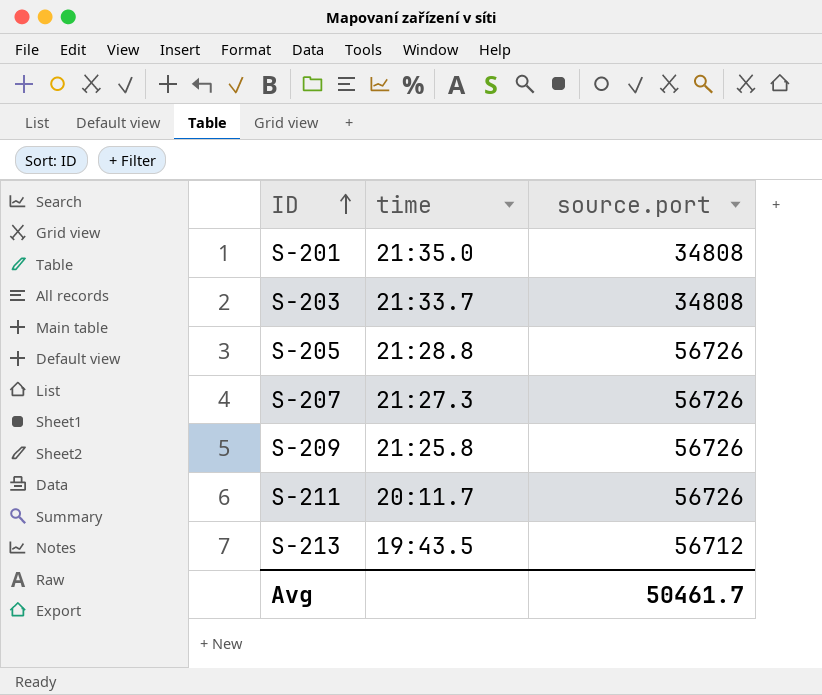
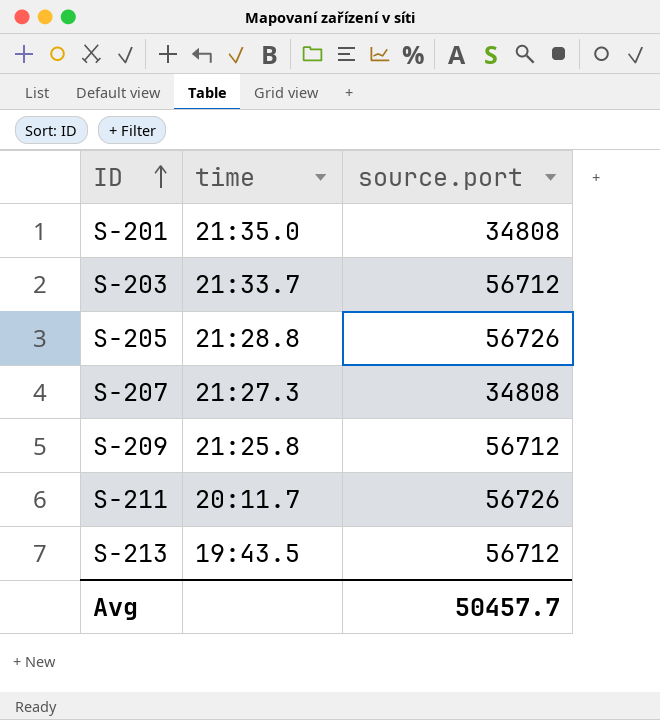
S-203 | source.port: 34808 -> 56712
S-207 | source.port: 56726 -> 34808
S-209 | source.port: 56726 -> 56712
Avg | source.port: 50461.7 -> 50457.7

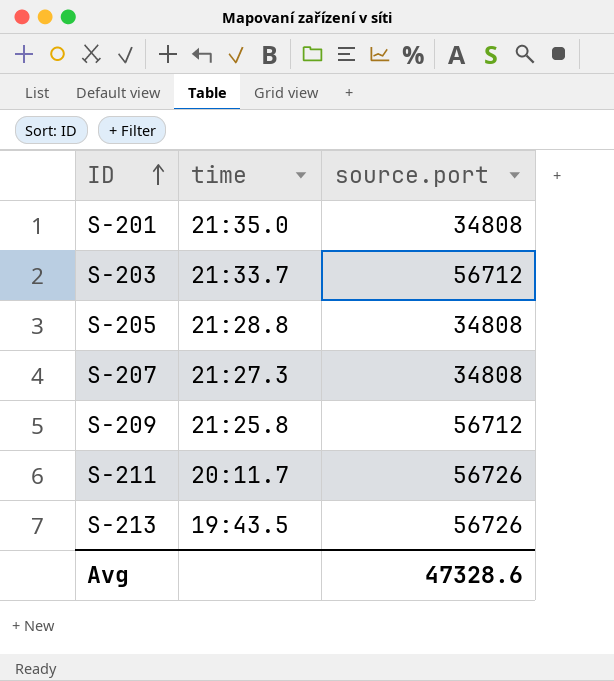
S-205 | source.port: 56726 -> 34808
S-213 | source.port: 56712 -> 56726
Avg | source.port: 50457.7 -> 47328.6

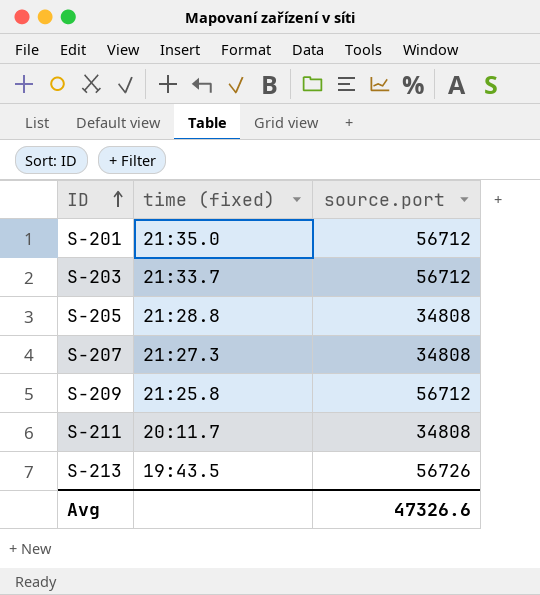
column name: time -> time (fixed)
S-201 | source.port: 34808 -> 56712
S-211 | source.port: 56726 -> 34808
Avg | source.port: 47328.6 -> 47326.6

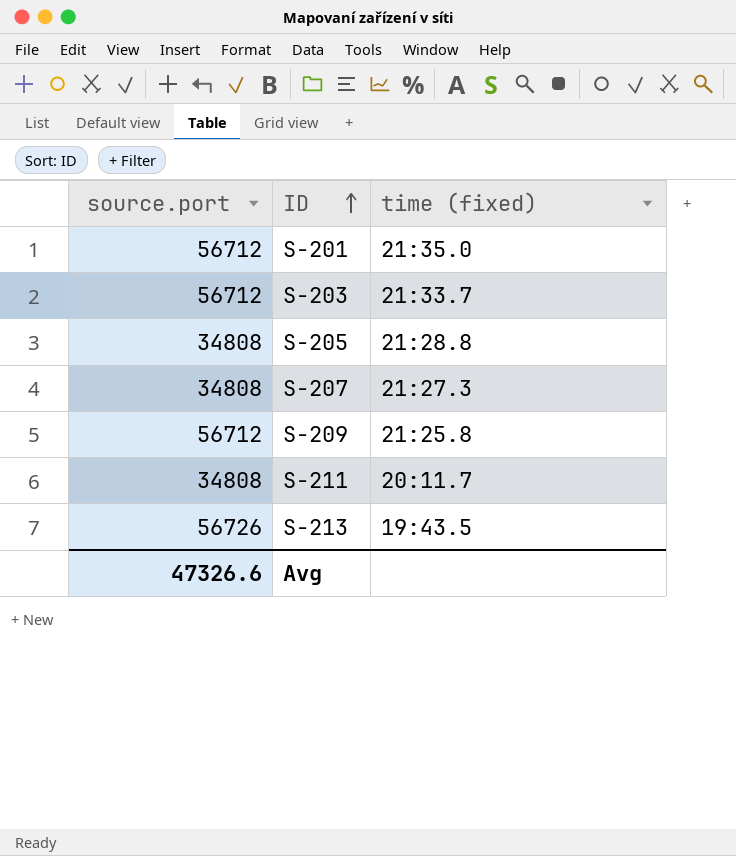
column source.port | position: 3 -> 1

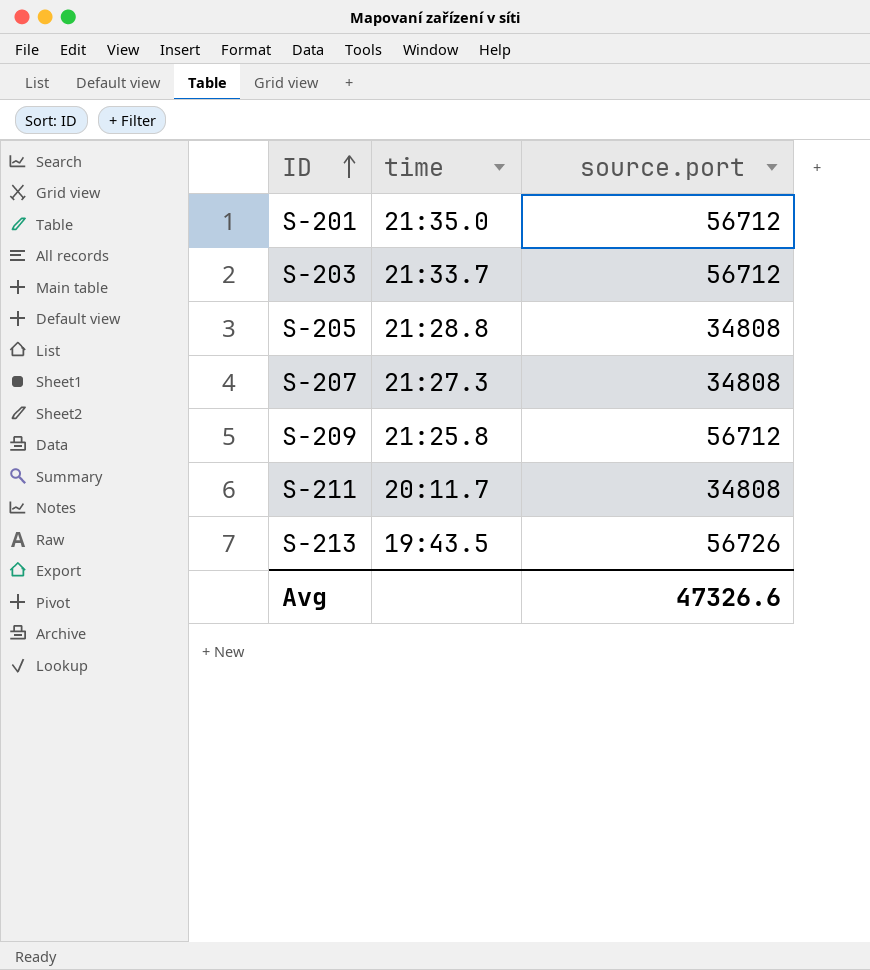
column name: time (fixed) -> time
column source.port | position: 1 -> 3

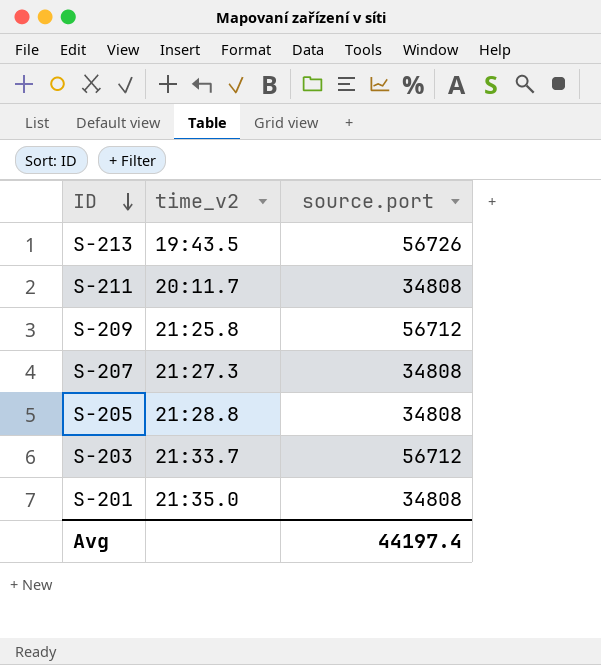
row order: ID ascending -> ID descending
column name: time -> time_v2
S-201 | source.port: 56712 -> 34808
Avg | source.port: 47326.6 -> 44197.4

